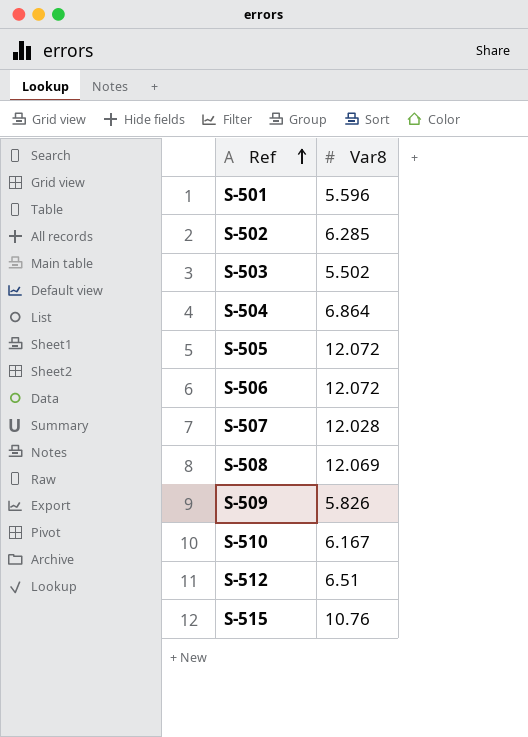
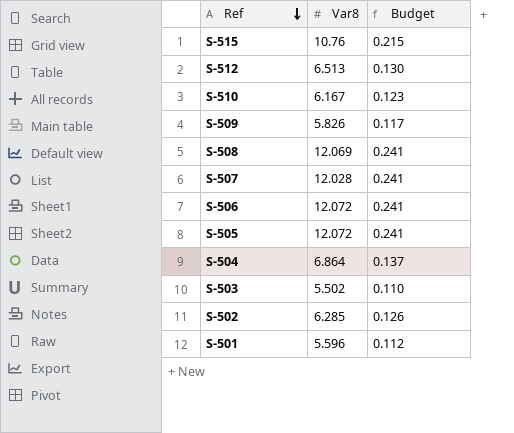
row order: Ref ascending -> Ref descending
column Budget | formula: none -> [Var8] * 0.02
S-512 | Var8: 6.51 -> 6.513

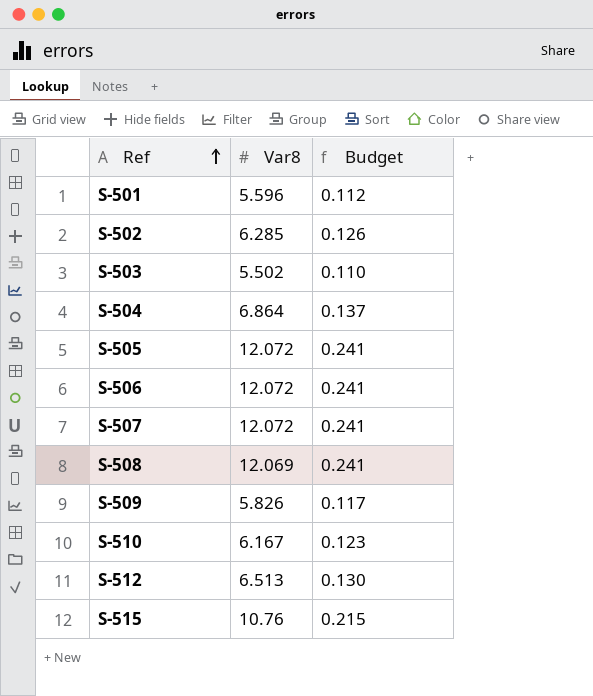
row order: Ref descending -> Ref ascending
S-507 | Var8: 12.028 -> 12.072

